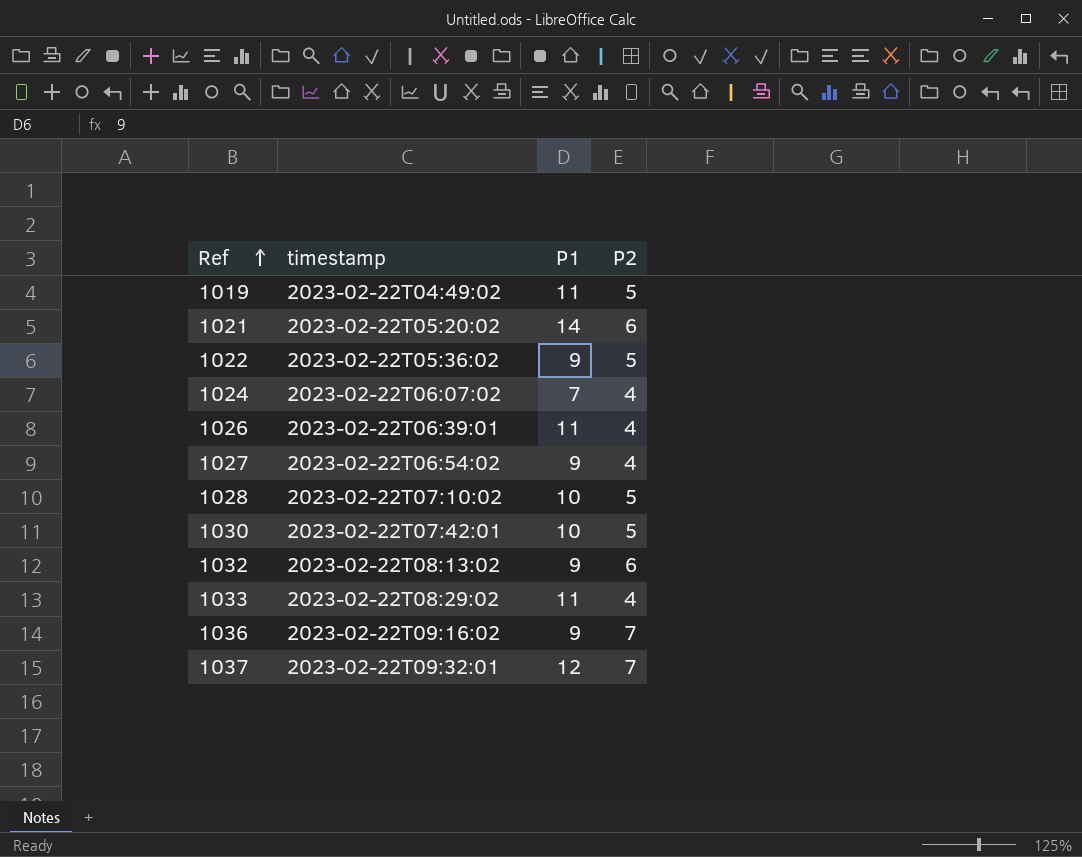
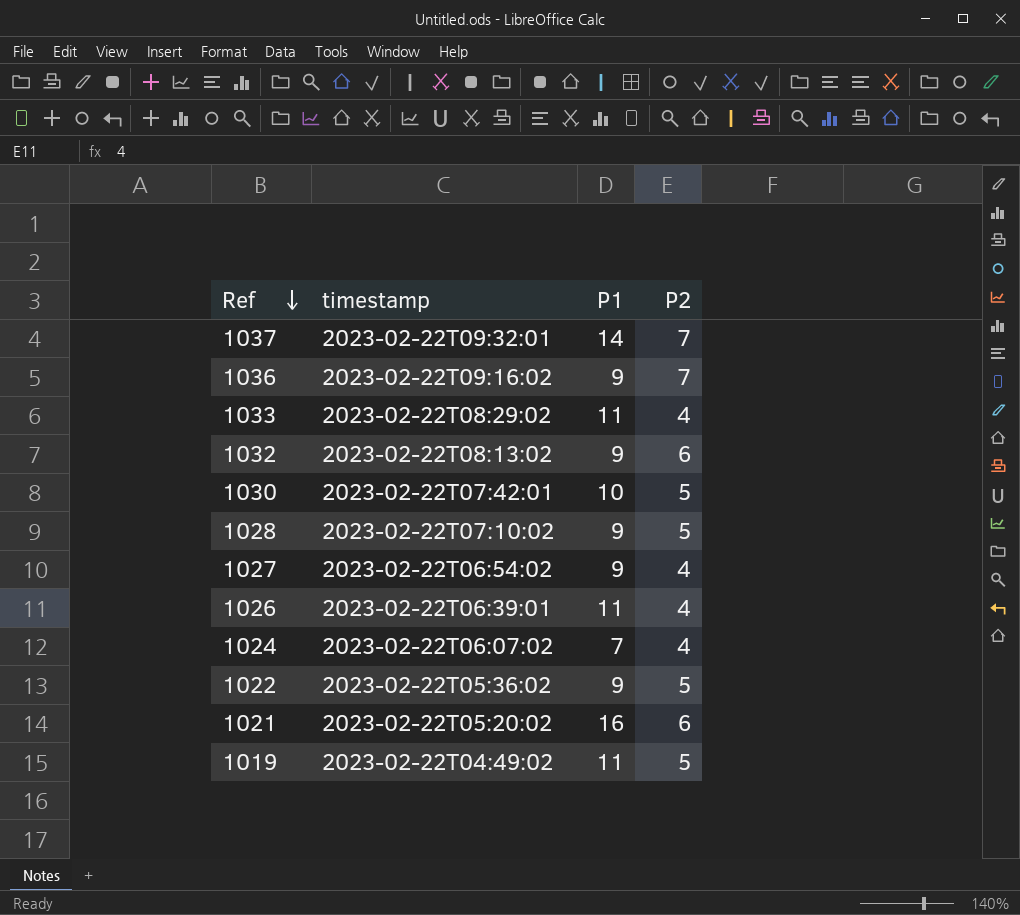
row order: Ref ascending -> Ref descending
1037 | P1: 12 -> 14
1028 | P1: 10 -> 9
1021 | P1: 14 -> 16

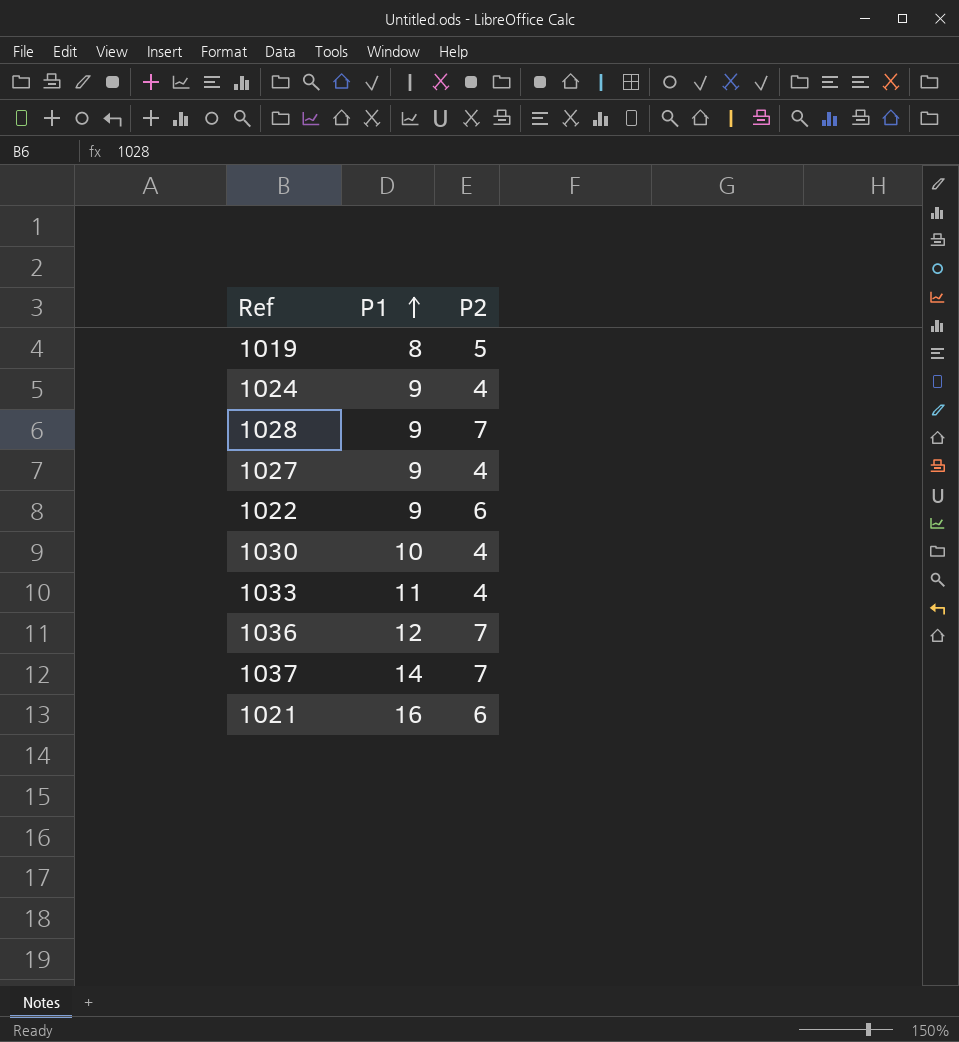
row order: Ref descending -> P1 ascending
column timestamp | position: 2 -> none
row 1032: 2023-02-22T08:13:02 | 9 | 6 -> none
row 1026: 2023-02-22T06:39:01 | 11 | 4 -> none
1019 | P1: 11 -> 8
1024 | P1: 7 -> 9
1028 | P2: 5 -> 7
1022 | P2: 5 -> 6
1030 | P2: 5 -> 4
1036 | P1: 9 -> 12

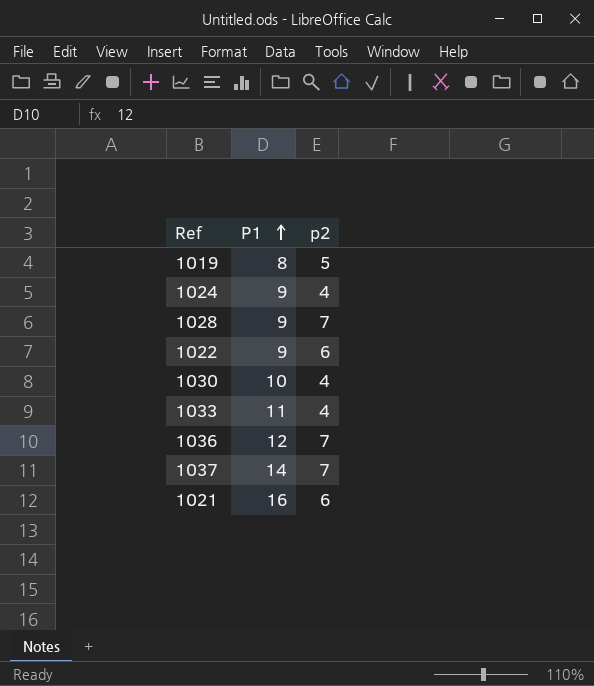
column name: P2 -> p2
row 1027: 9 | 4 -> none

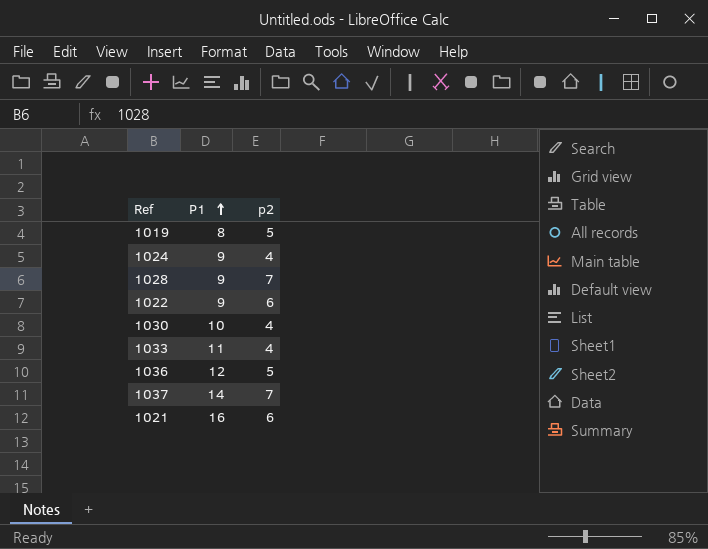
1036 | p2: 7 -> 5

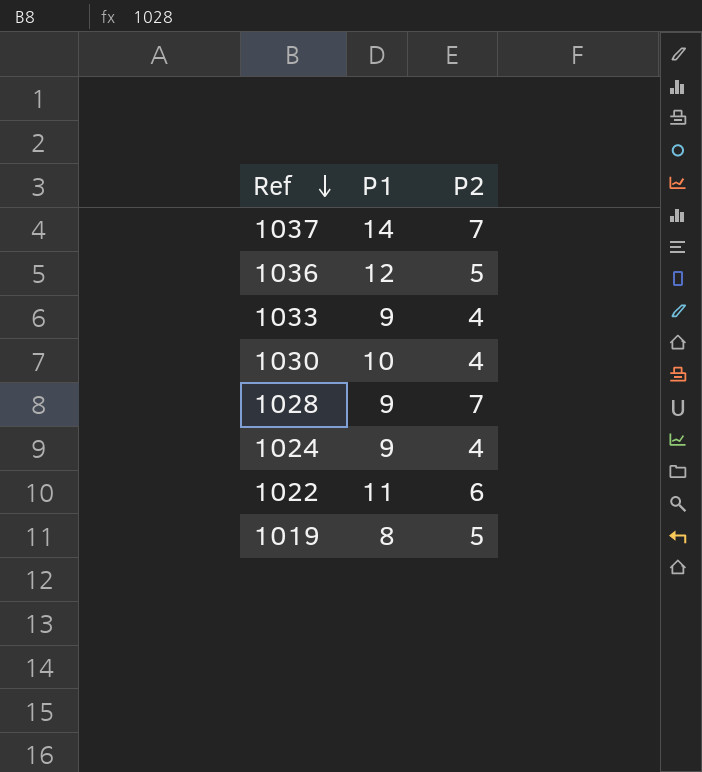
row order: P1 ascending -> Ref descending
column name: p2 -> P2
row 1021: 16 | 6 -> none
1033 | P1: 11 -> 9
1022 | P1: 9 -> 11

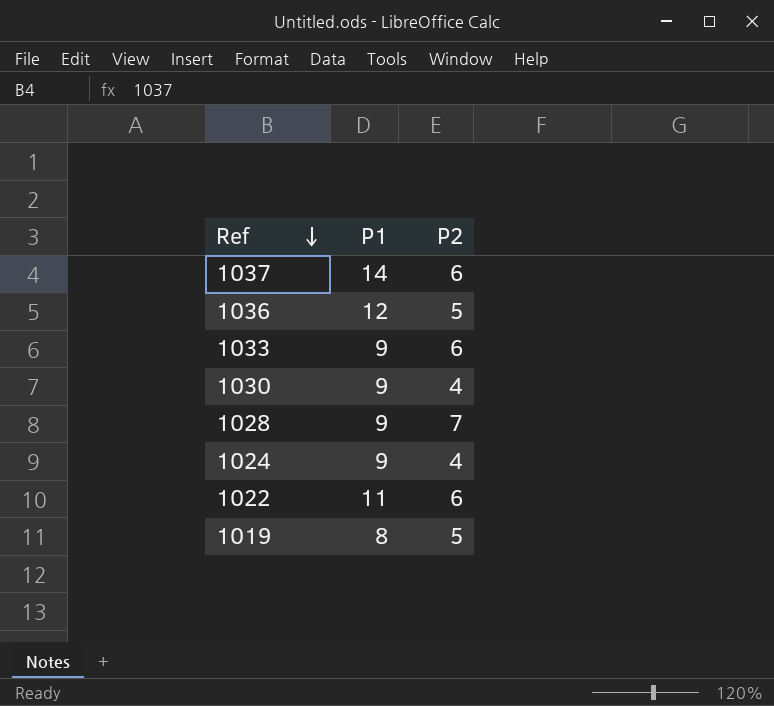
1037 | P2: 7 -> 6
1033 | P2: 4 -> 6
1030 | P1: 10 -> 9

